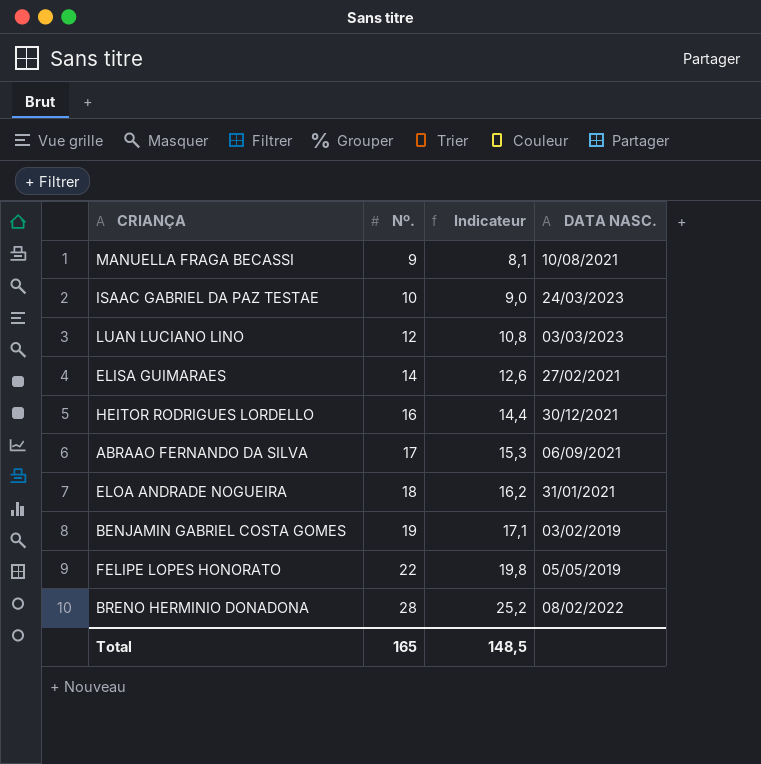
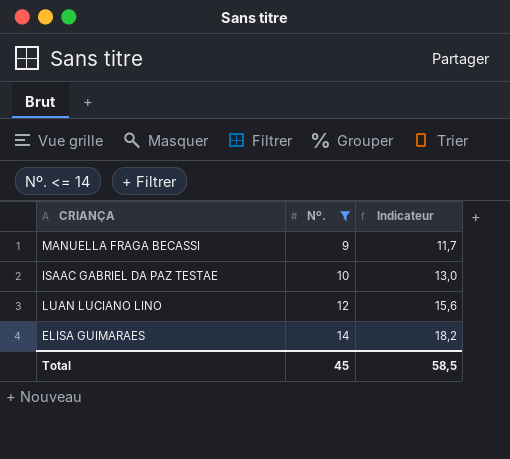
filter: none -> Nº. <= 14
column DATA NASC. | position: 4 -> none
column Indicateur | formula: [Nº.] * 0,9 -> [Nº.] * 1,3
Total | Nº.: 165 -> 45
Total | Indicateur: 148,5 -> 58,5

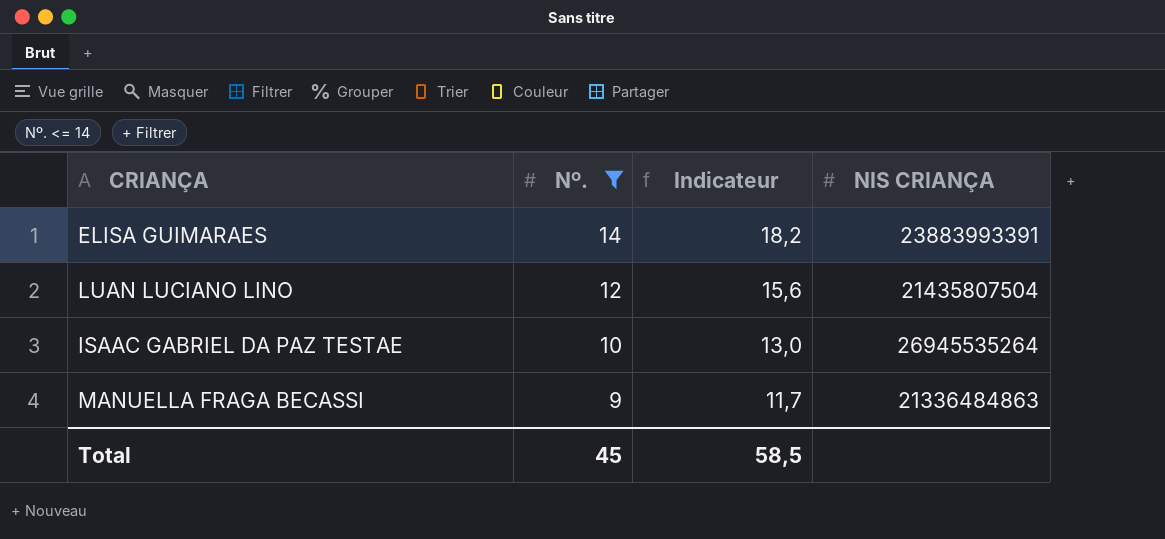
row order: Nº. ascending -> Nº. descending
column NIS CRIANÇA | position: none -> 4

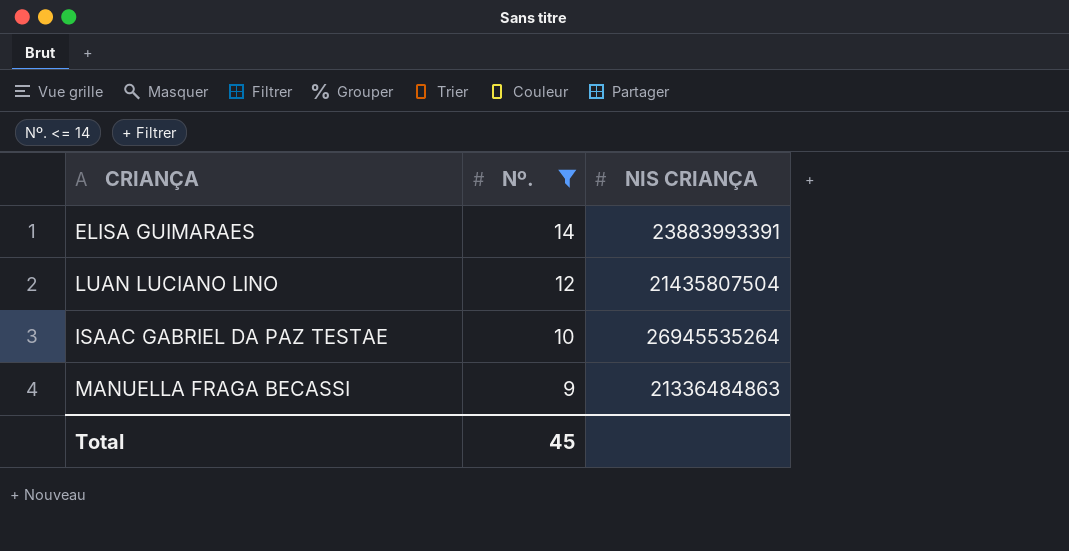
column Indicateur | formula: [Nº.] * 1,3 -> none

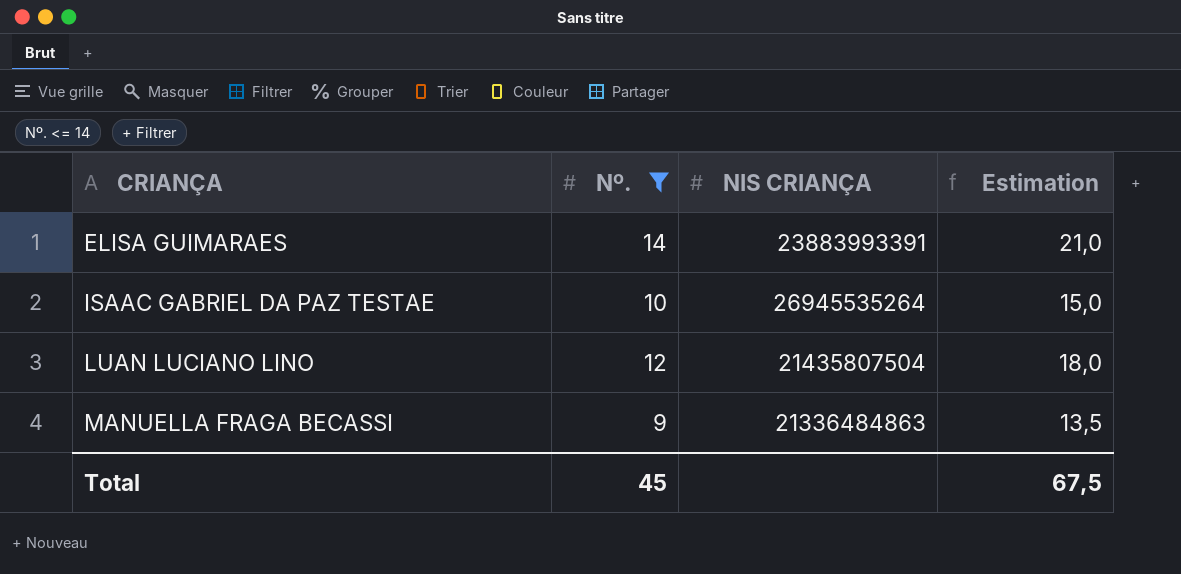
row order: Nº. descending -> CRIANÇA ascending
column Estimation | formula: none -> [Nº.] * 1,5

